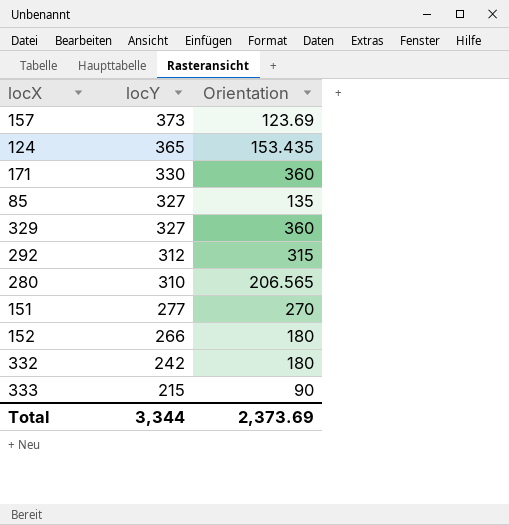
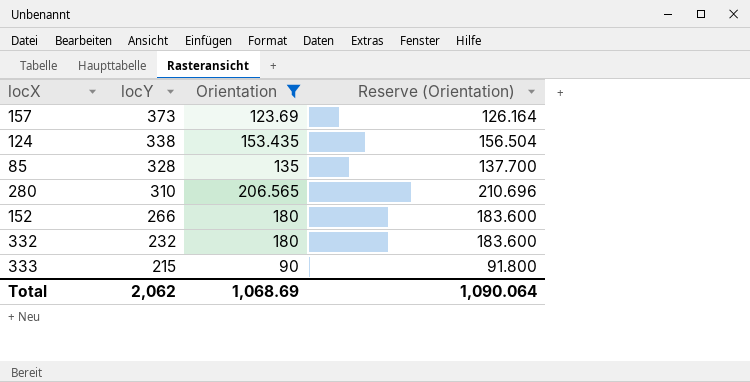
filter: none -> Orientation <= 206.565
column Reserve (Orientation) | formula: none -> [Orientation] * 1.02
124 | locY: 365 -> 338
85 | locY: 327 -> 328
332 | locY: 242 -> 232
Total | locY: 3,344 -> 2,062
Total | Orientation: 2,373.69 -> 1,068.69

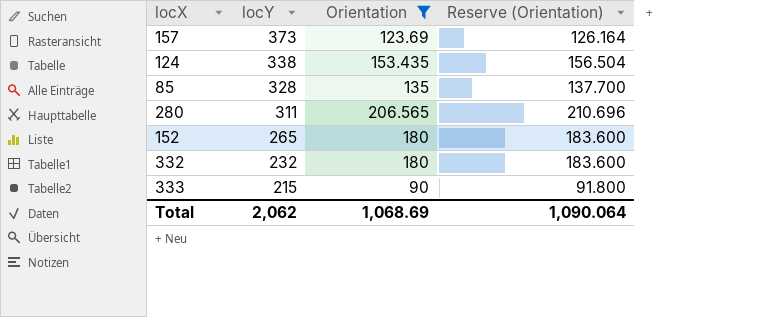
280 | locY: 310 -> 311
152 | locY: 266 -> 265

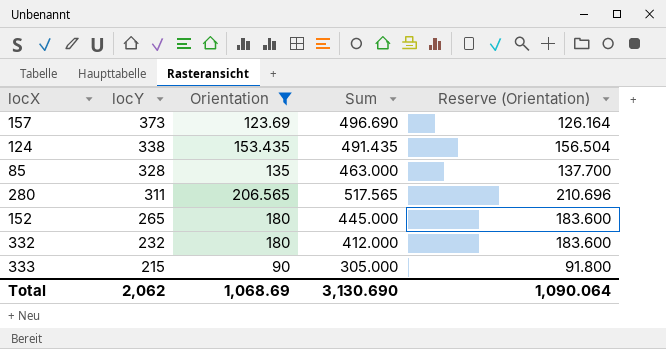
column Sum | formula: none -> [locY] + [Orientation]

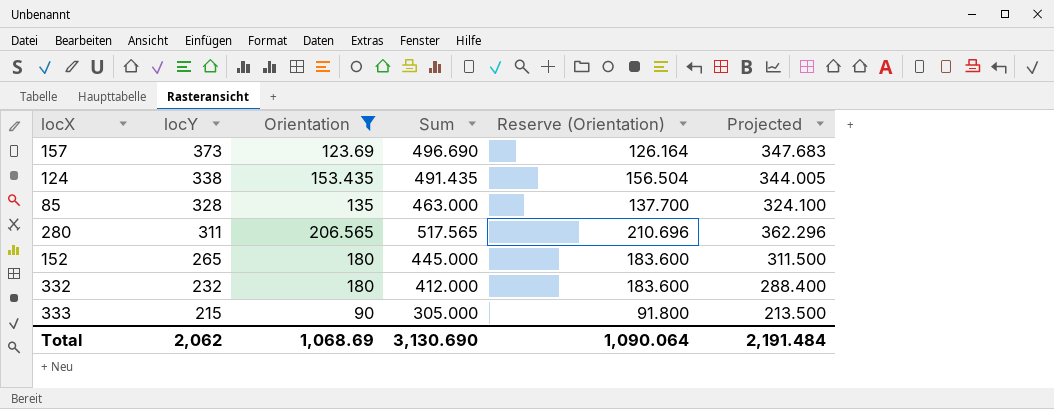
column Projected | formula: none -> [Sum] * 0.7

